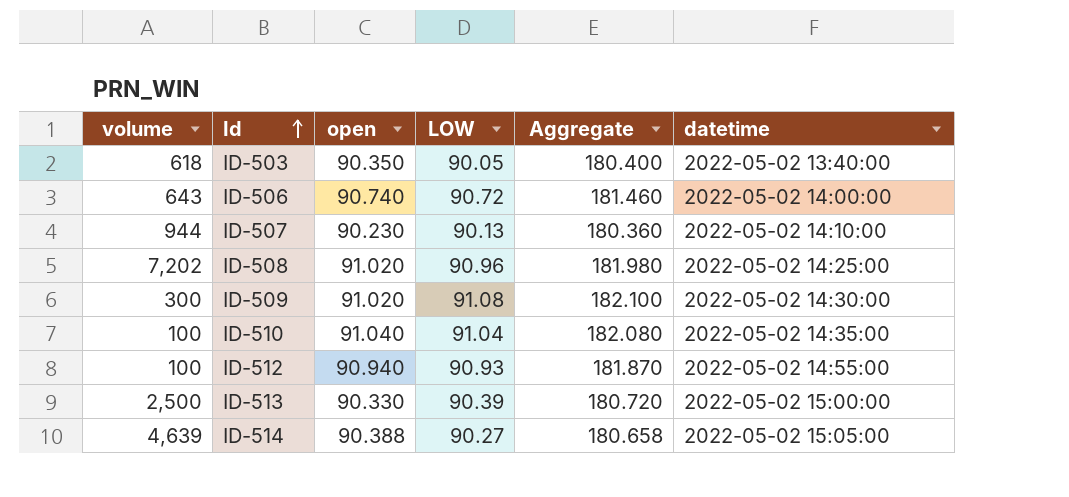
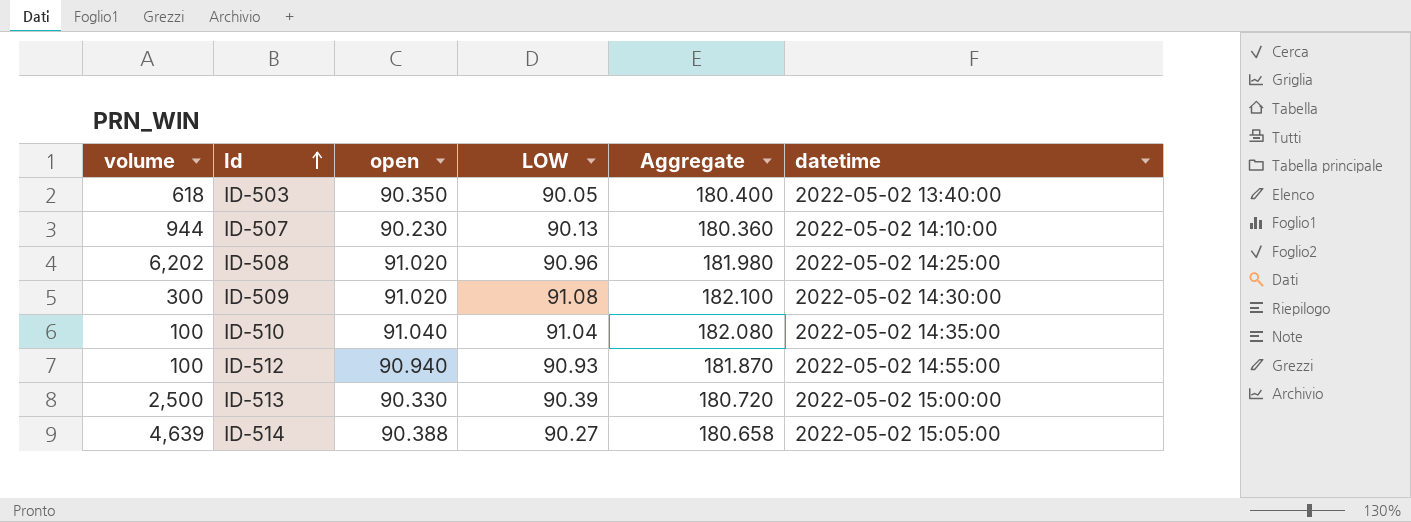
row ID-506: 643 | 90.740 | 90.72 | 181.460 | 2022-05-02 14:00:00 -> none
ID-508 | volume: 7,202 -> 6,202

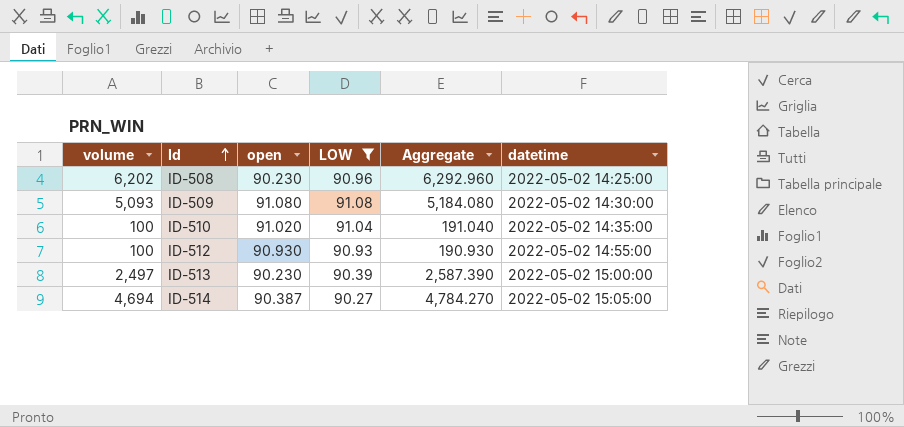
filter: none -> LOW >= 90.27
column Aggregate | formula: [open] + [LOW] -> [volume] + [LOW]
ID-508 | open: 91.020 -> 90.230
ID-509 | volume: 300 -> 5,093
ID-509 | open: 91.020 -> 91.080
ID-510 | open: 91.040 -> 91.020
ID-512 | open: 90.940 -> 90.930
ID-513 | volume: 2,500 -> 2,497
ID-513 | open: 90.330 -> 90.230
ID-514 | volume: 4,639 -> 4,694
ID-514 | open: 90.388 -> 90.387

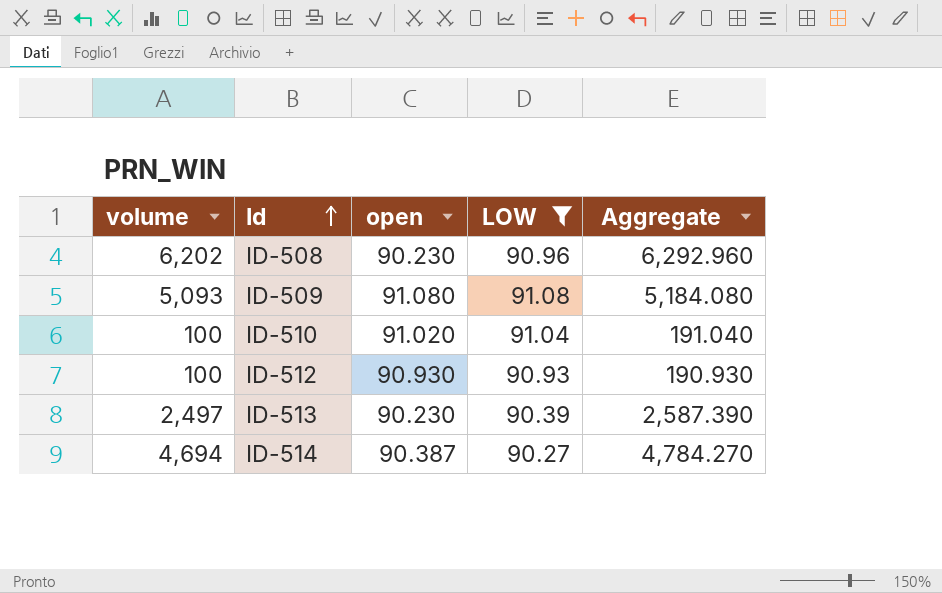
column datetime | position: 6 -> none

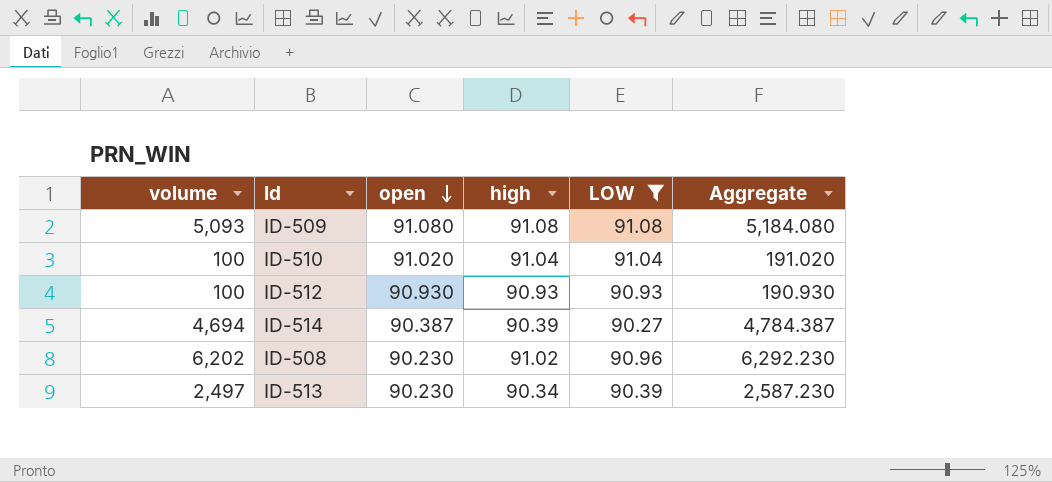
row order: Id ascending -> open descending
column high | position: none -> 4
column Aggregate | formula: [volume] + [LOW] -> [volume] + [open]

